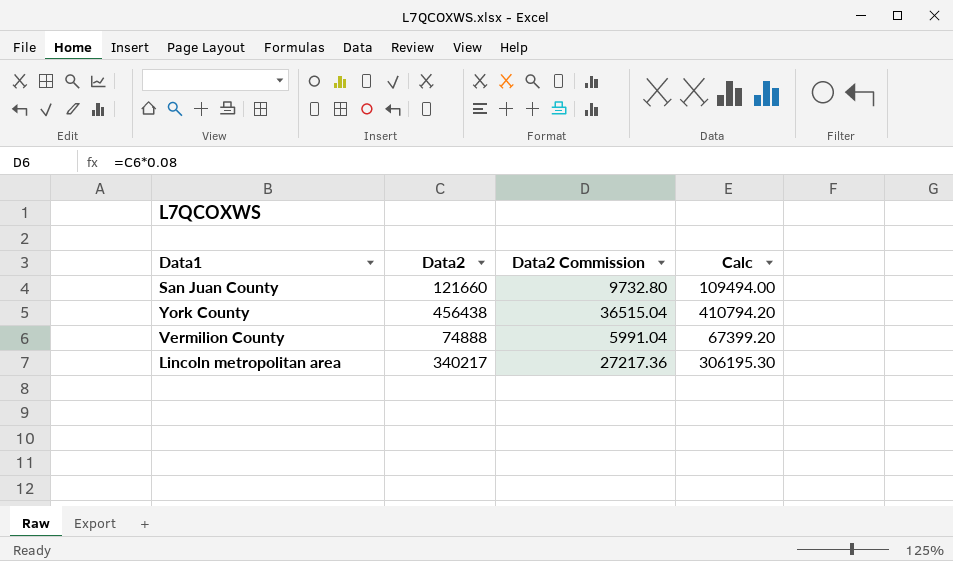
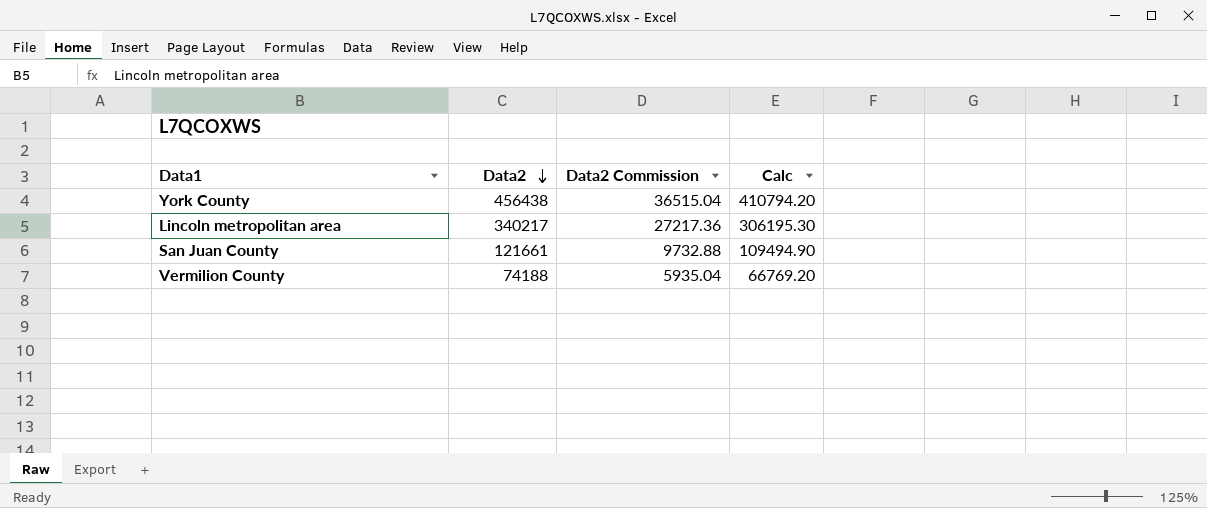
row order: none -> Data2 descending
San Juan County | Data2: 121660 -> 121661
San Juan County | Data2 Commission: 9732.80 -> 9732.88
San Juan County | Calc: 109494.00 -> 109494.90
Vermilion County | Data2: 74888 -> 74188
Vermilion County | Data2 Commission: 5991.04 -> 5935.04
Vermilion County | Calc: 67399.20 -> 66769.20

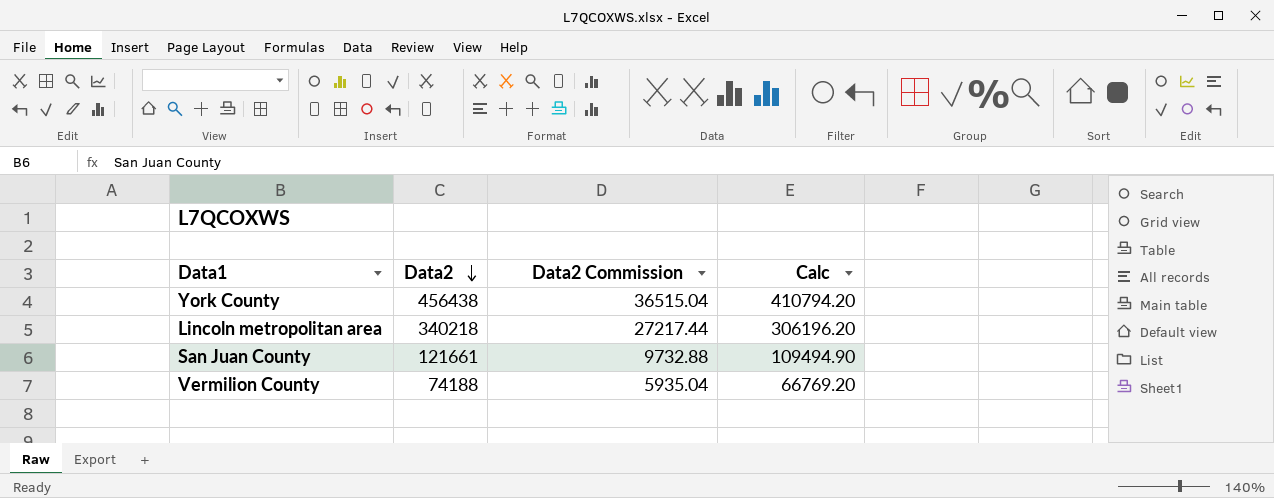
Lincoln metropolitan area | Data2: 340217 -> 340218
Lincoln metropolitan area | Data2 Commission: 27217.36 -> 27217.44
Lincoln metropolitan area | Calc: 306195.30 -> 306196.20

